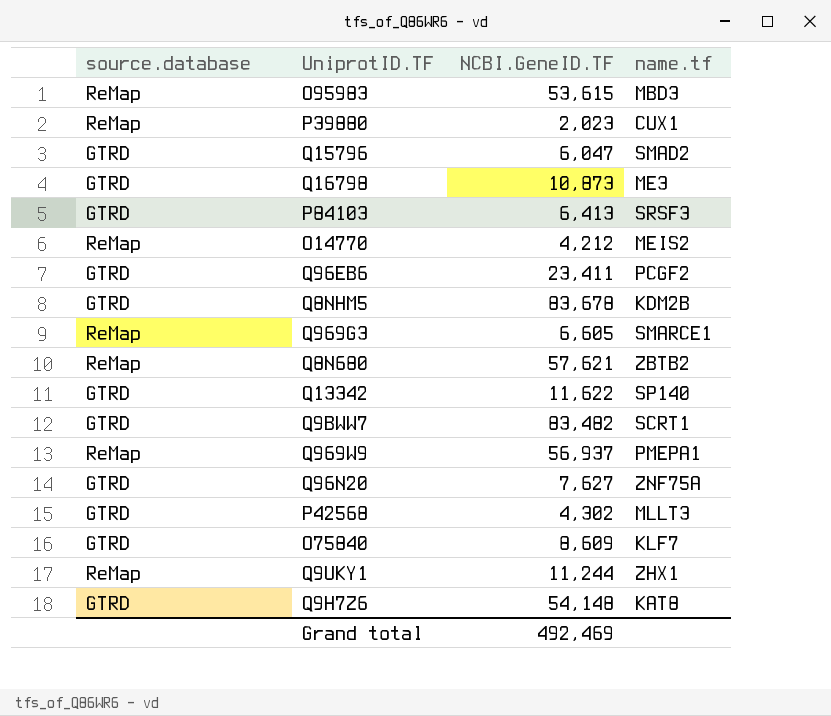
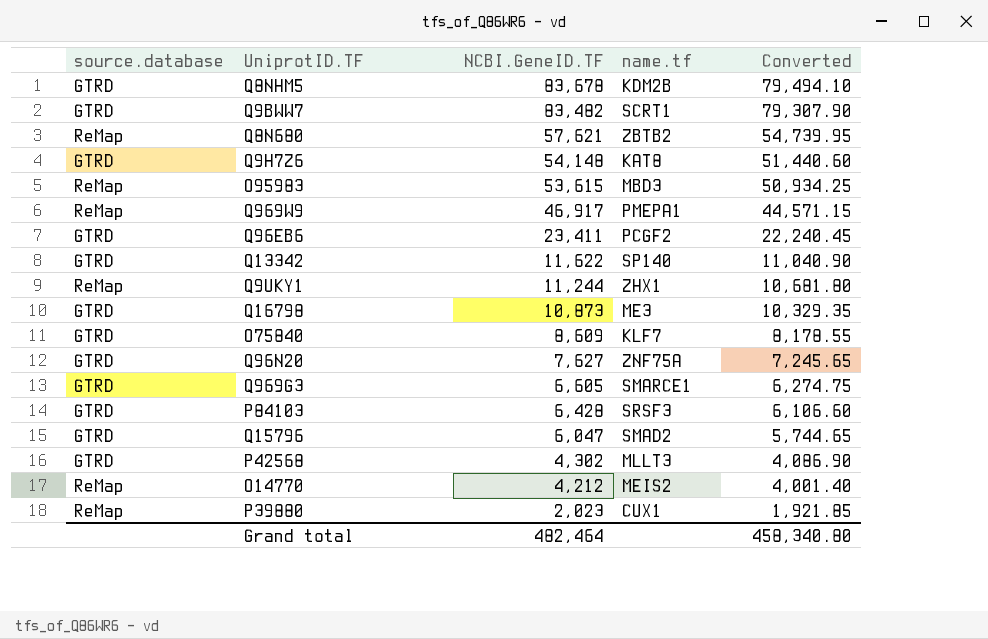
row order: none -> NCBI.GeneID.TF descending
column Converted | formula: none -> [NCBI.GeneID.TF] * 0.95
Q969W9 | NCBI.GeneID.TF: 56,937 -> 46,917
Q969G3 | source.database: ReMap -> GTRD
P84103 | NCBI.GeneID.TF: 6,413 -> 6,428
Grand total | NCBI.GeneID.TF: 492,469 -> 482,464

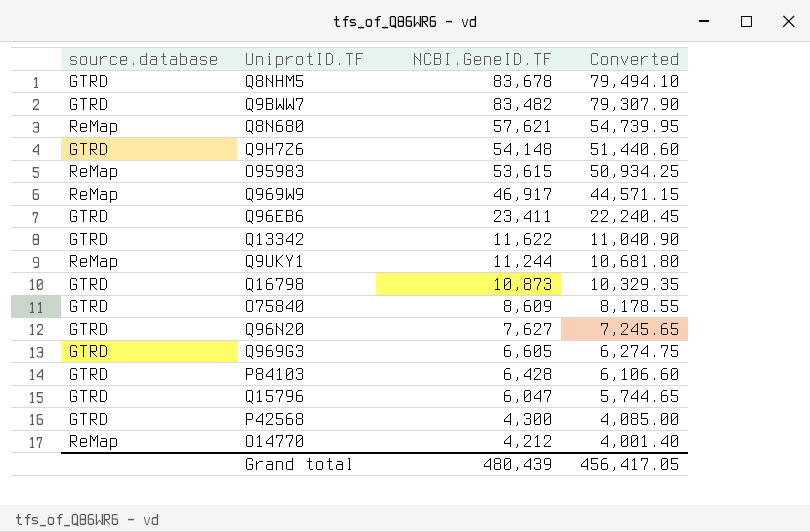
column name.tf | position: 4 -> none
row P39880: ReMap | 2,023 | CUX1 | 1,921.85 -> none
P42568 | NCBI.GeneID.TF: 4,302 -> 4,300
P42568 | Converted: 4,086.90 -> 4,085.00
Grand total | NCBI.GeneID.TF: 482,464 -> 480,439
Grand total | Converted: 458,340.80 -> 456,417.05

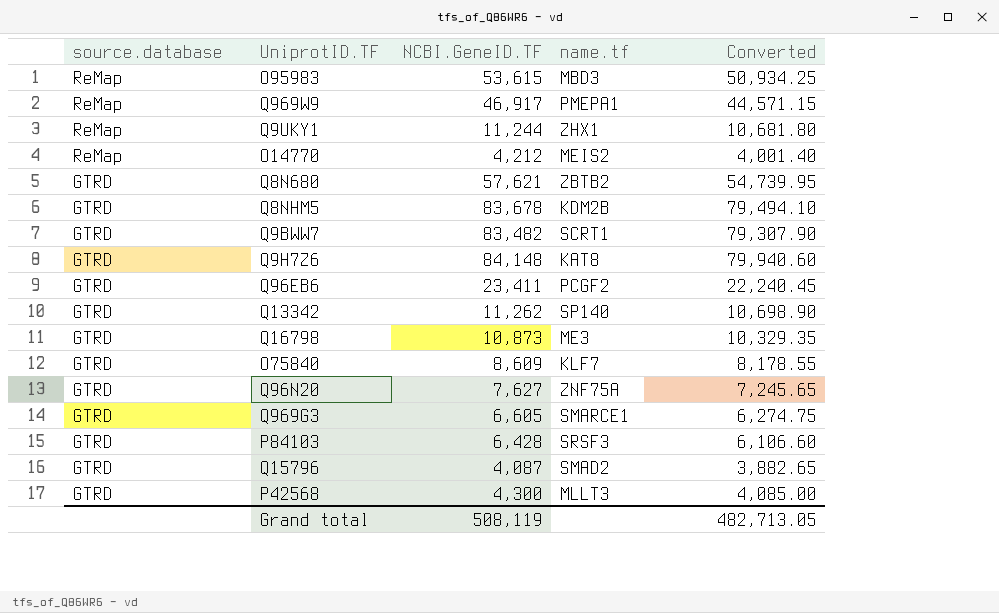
row order: NCBI.GeneID.TF descending -> source.database descending
column name.tf | position: none -> 4
Q8N680 | source.database: ReMap -> GTRD
Q9H7Z6 | NCBI.GeneID.TF: 54,148 -> 84,148
Q9H7Z6 | Converted: 51,440.60 -> 79,940.60
Q13342 | NCBI.GeneID.TF: 11,622 -> 11,262
Q13342 | Converted: 11,040.90 -> 10,698.90
Q15796 | NCBI.GeneID.TF: 6,047 -> 4,087
Q15796 | Converted: 5,744.65 -> 3,882.65
Grand total | NCBI.GeneID.TF: 480,439 -> 508,119
Grand total | Converted: 456,417.05 -> 482,713.05

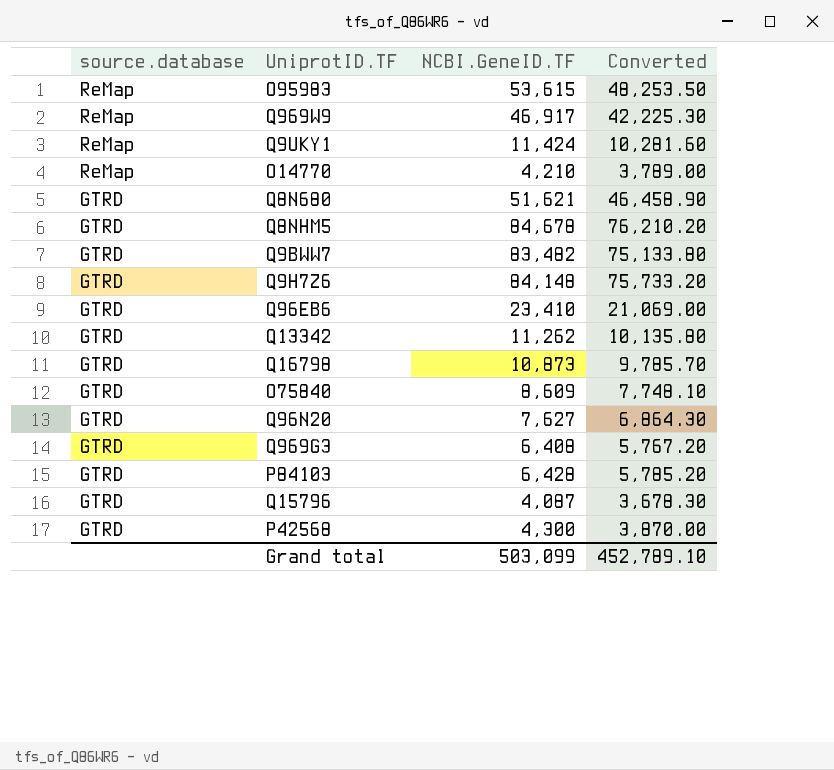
column name.tf | position: 4 -> none
column Converted | formula: [NCBI.GeneID.TF] * 0.95 -> [NCBI.GeneID.TF] * 0.9
Q9UKY1 | NCBI.GeneID.TF: 11,244 -> 11,424
O14770 | NCBI.GeneID.TF: 4,212 -> 4,210
Q8N680 | NCBI.GeneID.TF: 57,621 -> 51,621
Q8NHM5 | NCBI.GeneID.TF: 83,678 -> 84,678
Q96EB6 | NCBI.GeneID.TF: 23,411 -> 23,410
Q969G3 | NCBI.GeneID.TF: 6,605 -> 6,408
Grand total | NCBI.GeneID.TF: 508,119 -> 503,099
Grand total | Converted: 482,713.05 -> 452,789.10

